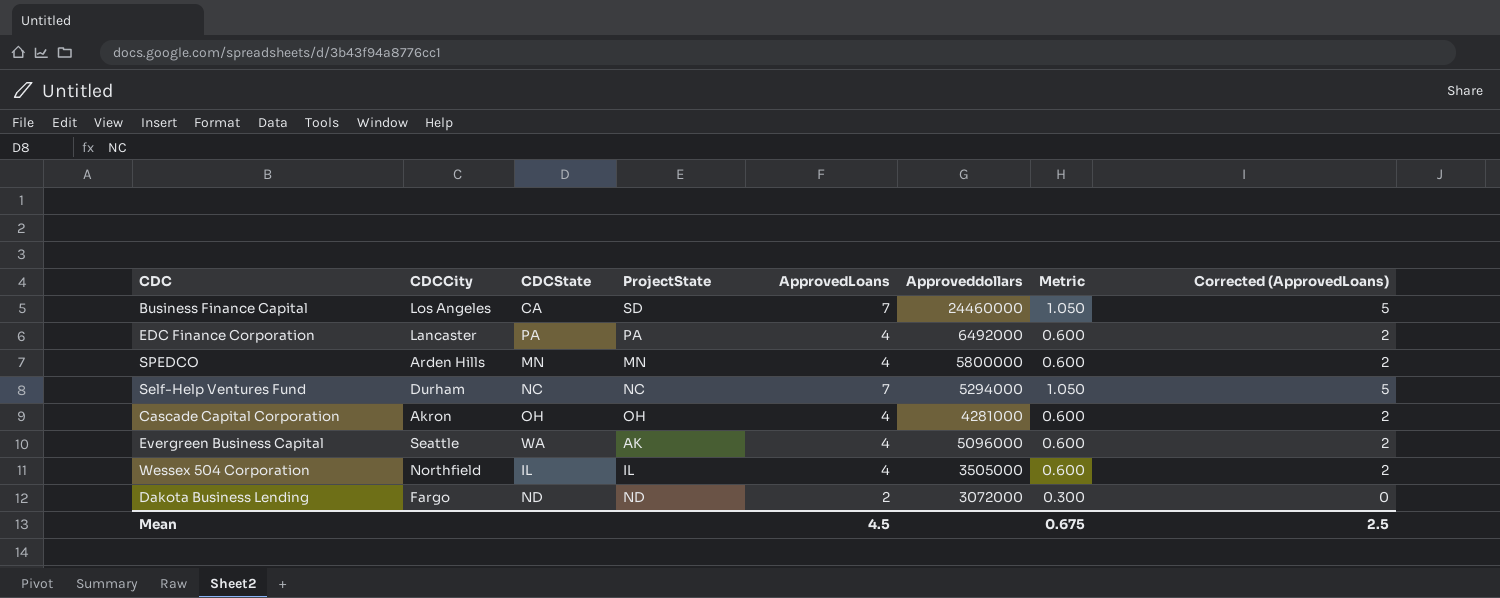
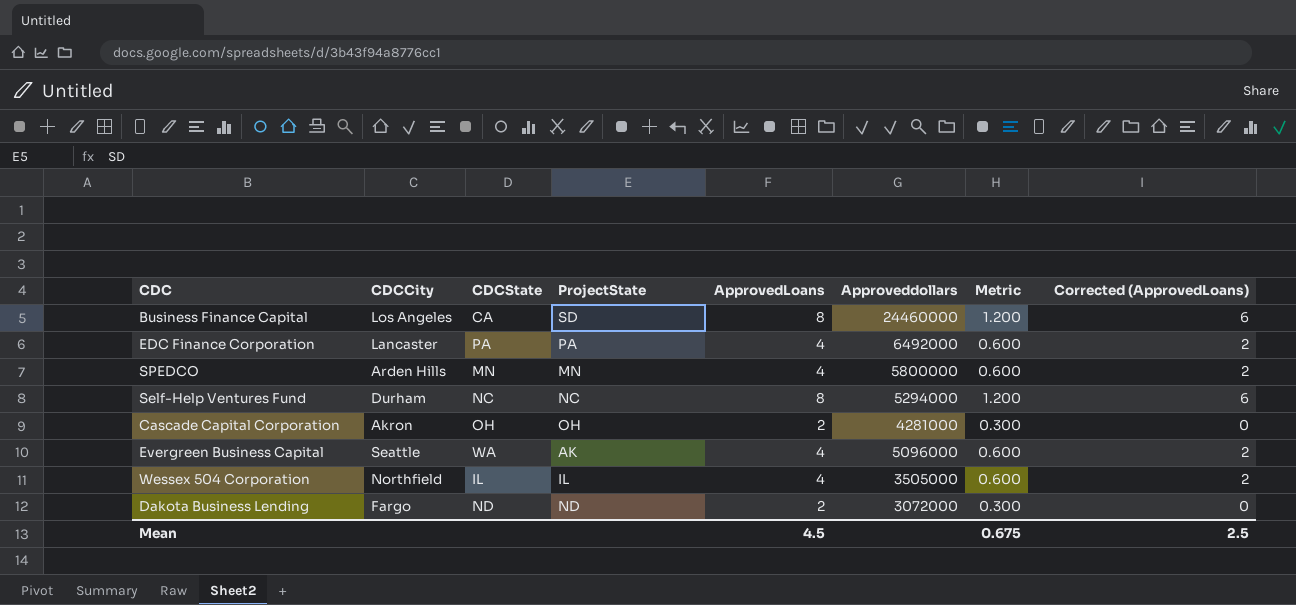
Business Finance Capital | ApprovedLoans: 7 -> 8
Business Finance Capital | Metric: 1.050 -> 1.200
Business Finance Capital | Corrected (ApprovedLoans): 5 -> 6
Self-Help Ventures Fund | ApprovedLoans: 7 -> 8
Self-Help Ventures Fund | Metric: 1.050 -> 1.200
Self-Help Ventures Fund | Corrected (ApprovedLoans): 5 -> 6
Cascade Capital Corporation | ApprovedLoans: 4 -> 2
Cascade Capital Corporation | Metric: 0.600 -> 0.300
Cascade Capital Corporation | Corrected (ApprovedLoans): 2 -> 0

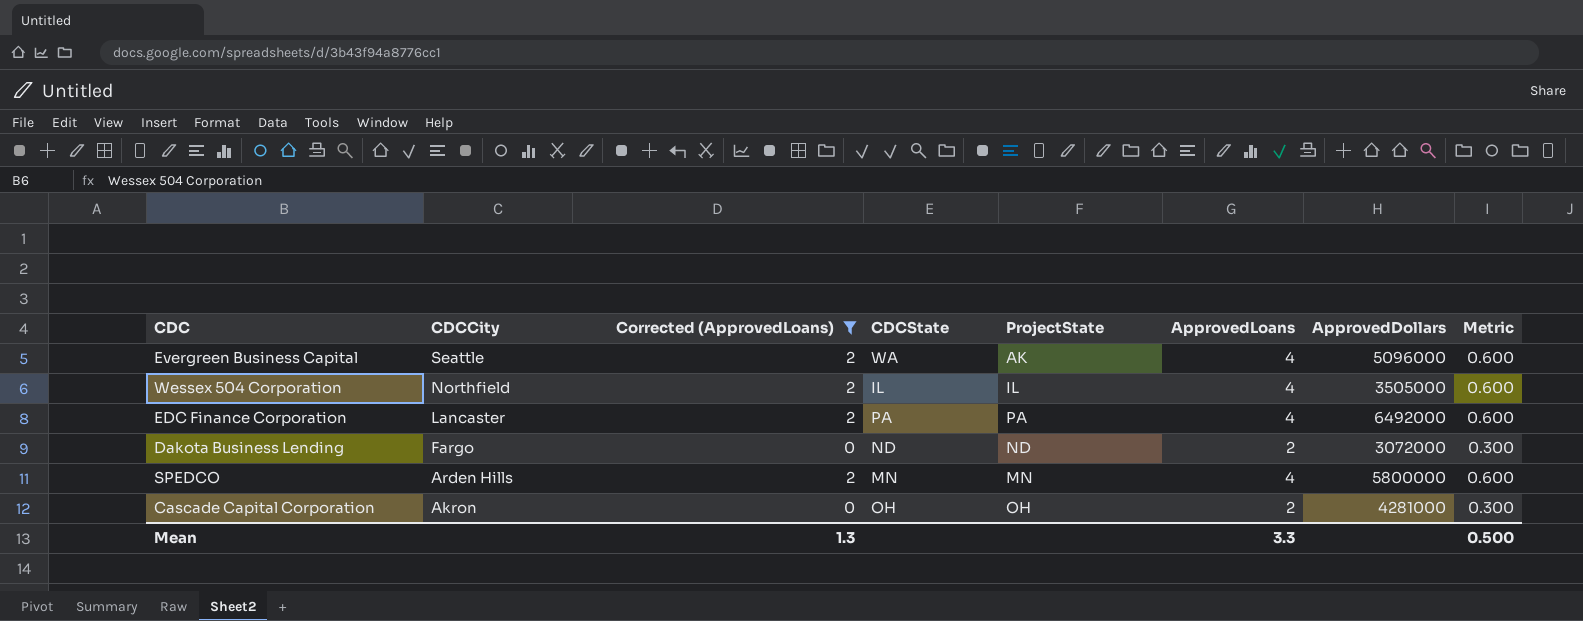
filter: none -> Corrected (ApprovedLoans) != 6
row order: none -> CDCCity descending
column Corrected (ApprovedLoans) | position: 8 -> 3
column name: Approveddollars -> ApprovedDollars
Mean | Corrected (ApprovedLoans): 2.5 -> 1.3
Mean | ApprovedLoans: 4.5 -> 3.3
Mean | Metric: 0.675 -> 0.500

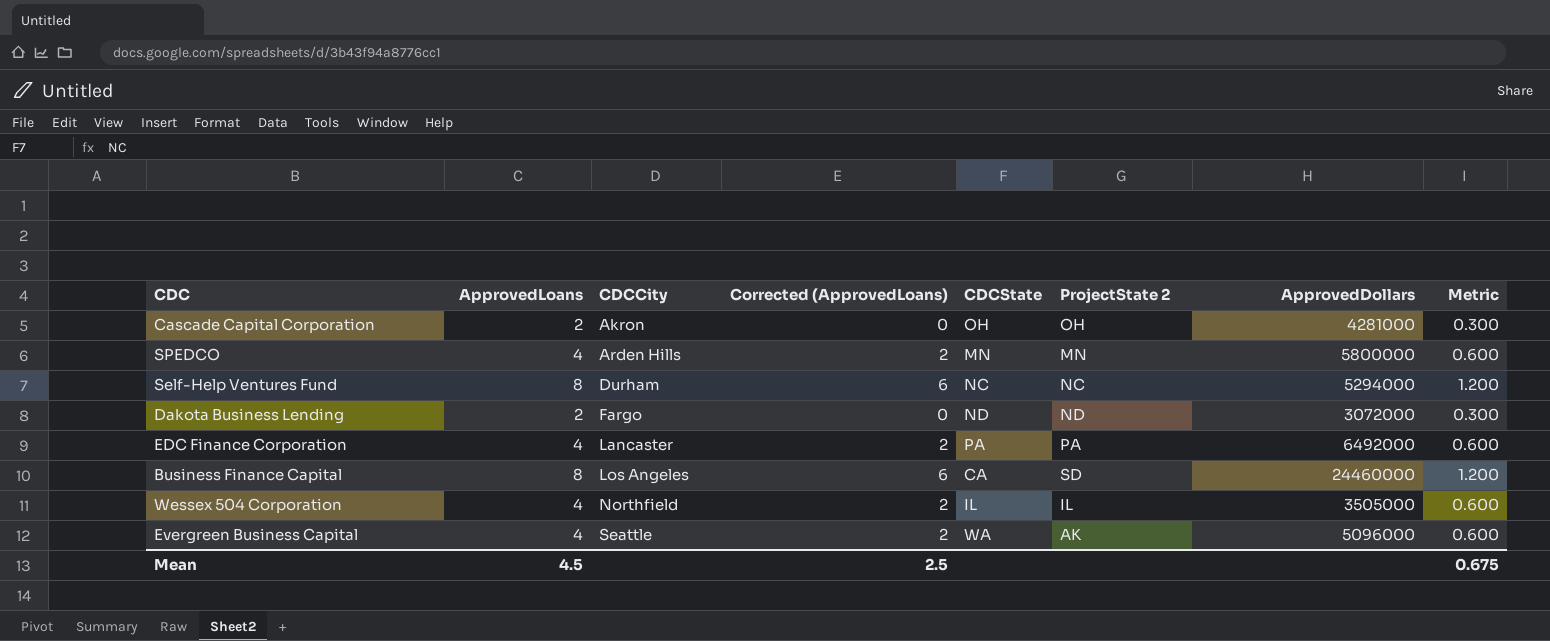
filter: Corrected (ApprovedLoans) != 6 -> none
row order: CDCCity descending -> CDCCity ascending
column ApprovedLoans | position: 6 -> 2
column name: ProjectState -> ProjectState 2
Mean | ApprovedLoans: 3.3 -> 4.5
Mean | Corrected (ApprovedLoans): 1.3 -> 2.5
Mean | Metric: 0.500 -> 0.675

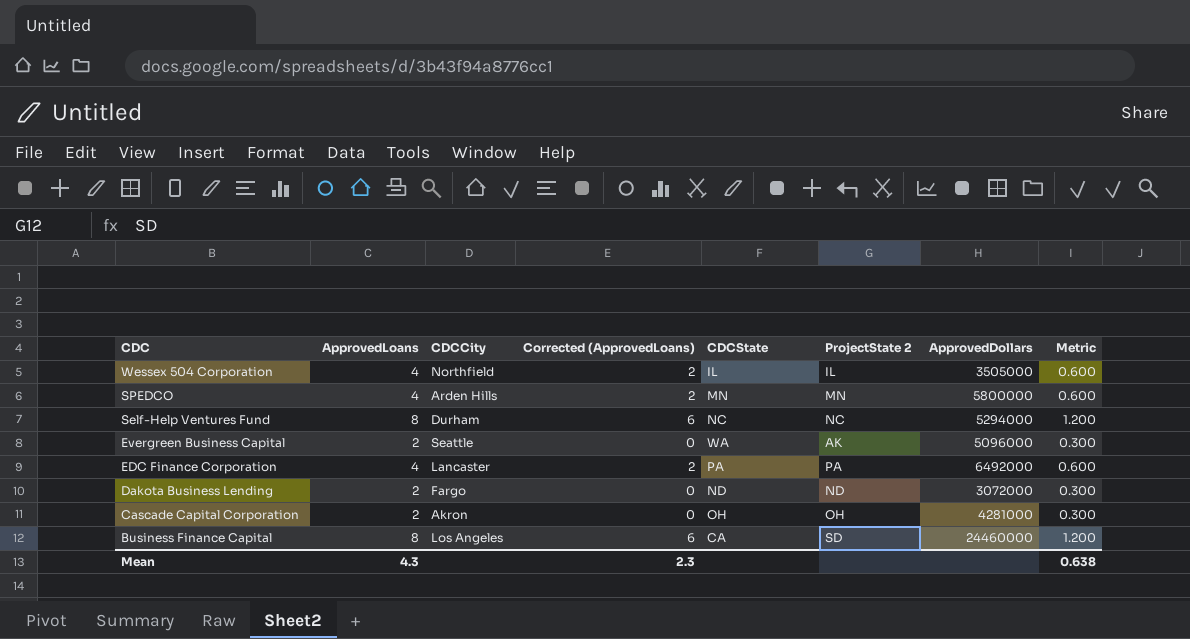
row order: CDCCity ascending -> CDC descending
Evergreen Business Capital | ApprovedLoans: 4 -> 2
Evergreen Business Capital | Corrected (ApprovedLoans): 2 -> 0
Evergreen Business Capital | Metric: 0.600 -> 0.300
Mean | ApprovedLoans: 4.5 -> 4.3
Mean | Corrected (ApprovedLoans): 2.5 -> 2.3
Mean | Metric: 0.675 -> 0.638

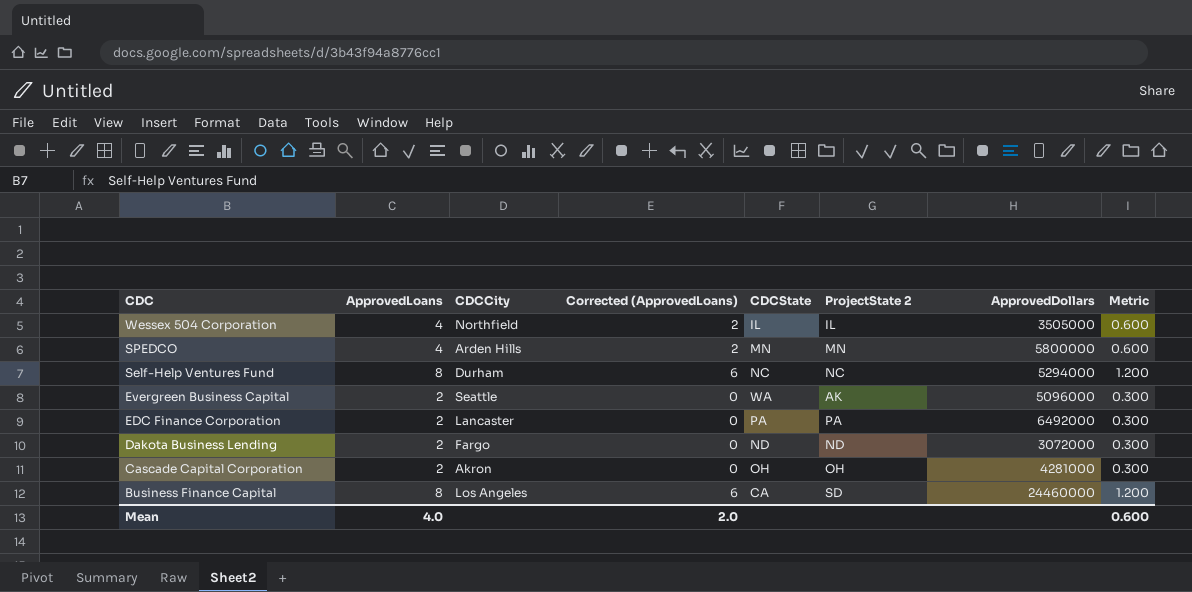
EDC Finance Corporation | ApprovedLoans: 4 -> 2
EDC Finance Corporation | Corrected (ApprovedLoans): 2 -> 0
EDC Finance Corporation | Metric: 0.600 -> 0.300
Mean | ApprovedLoans: 4.3 -> 4.0
Mean | Corrected (ApprovedLoans): 2.3 -> 2.0
Mean | Metric: 0.638 -> 0.600

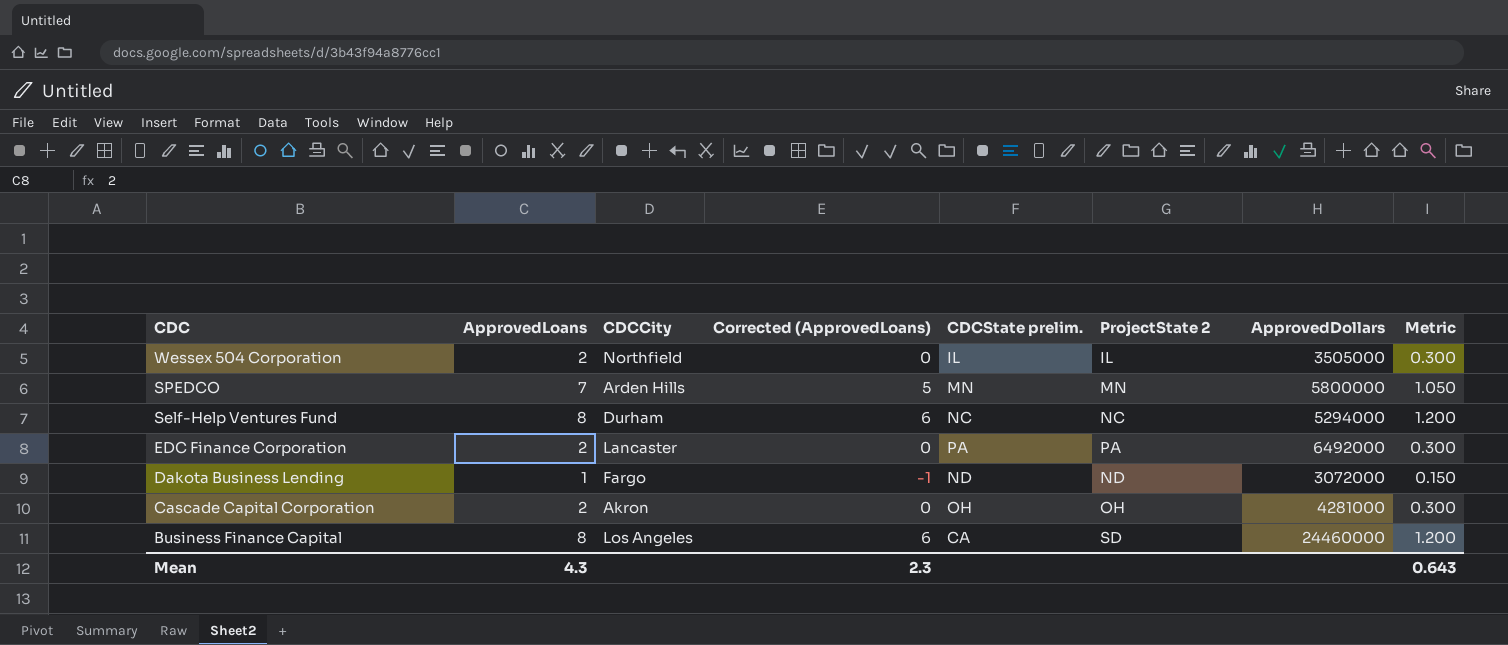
column name: CDCState -> CDCState prelim.
row Evergreen Business Capital: 2 | Seattle | 0 | WA | AK | 5096000 | 0.300 -> none
Wessex 504 Corporation | ApprovedLoans: 4 -> 2
Wessex 504 Corporation | Corrected (ApprovedLoans): 2 -> 0
Wessex 504 Corporation | Metric: 0.600 -> 0.300
SPEDCO | ApprovedLoans: 4 -> 7
SPEDCO | Corrected (ApprovedLoans): 2 -> 5
SPEDCO | Metric: 0.600 -> 1.050
Dakota Business Lending | ApprovedLoans: 2 -> 1
Dakota Business Lending | Corrected (ApprovedLoans): 0 -> -1
Dakota Business Lending | Metric: 0.300 -> 0.150
Mean | ApprovedLoans: 4.0 -> 4.3
Mean | Corrected (ApprovedLoans): 2.0 -> 2.3
Mean | Metric: 0.600 -> 0.643

